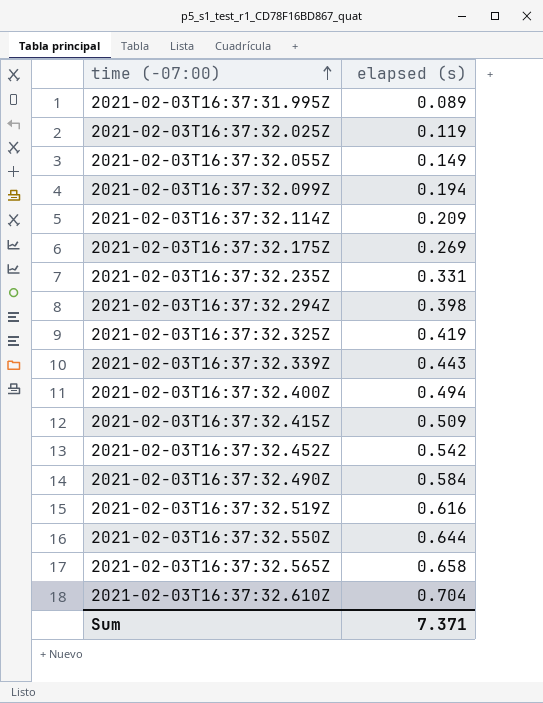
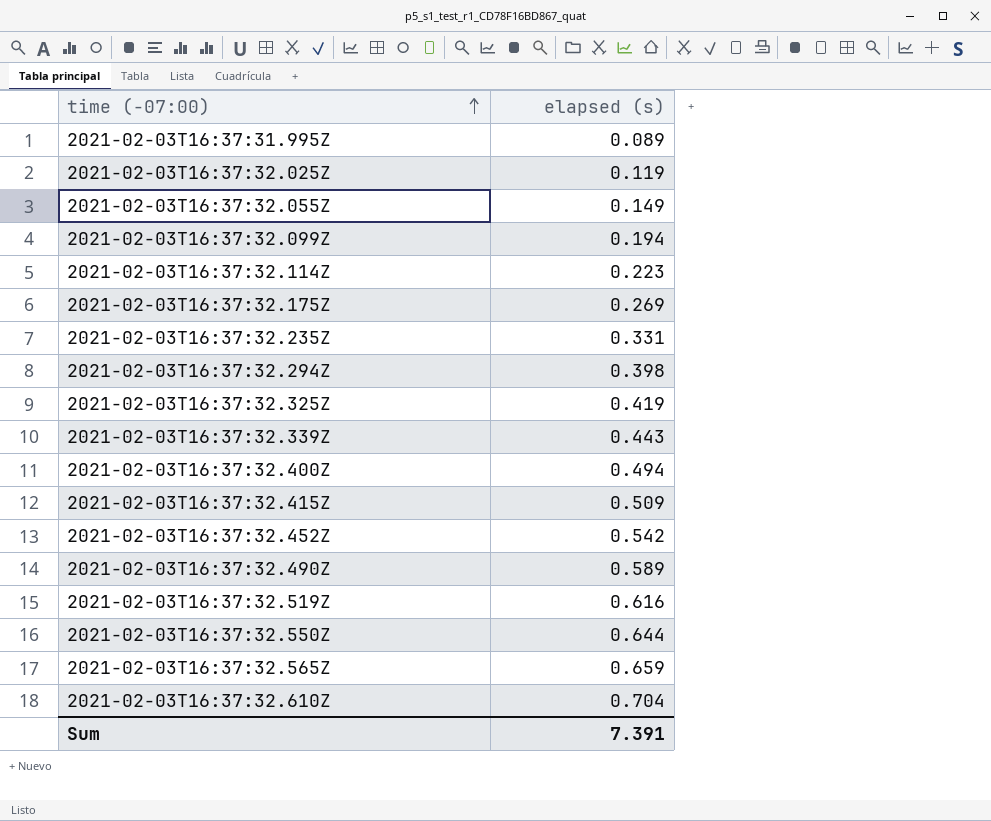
2021-02-03T16:37:32.114Z | elapsed (s): 0.209 -> 0.223
2021-02-03T16:37:32.490Z | elapsed (s): 0.584 -> 0.589
2021-02-03T16:37:32.565Z | elapsed (s): 0.658 -> 0.659
Sum | elapsed (s): 7.371 -> 7.391

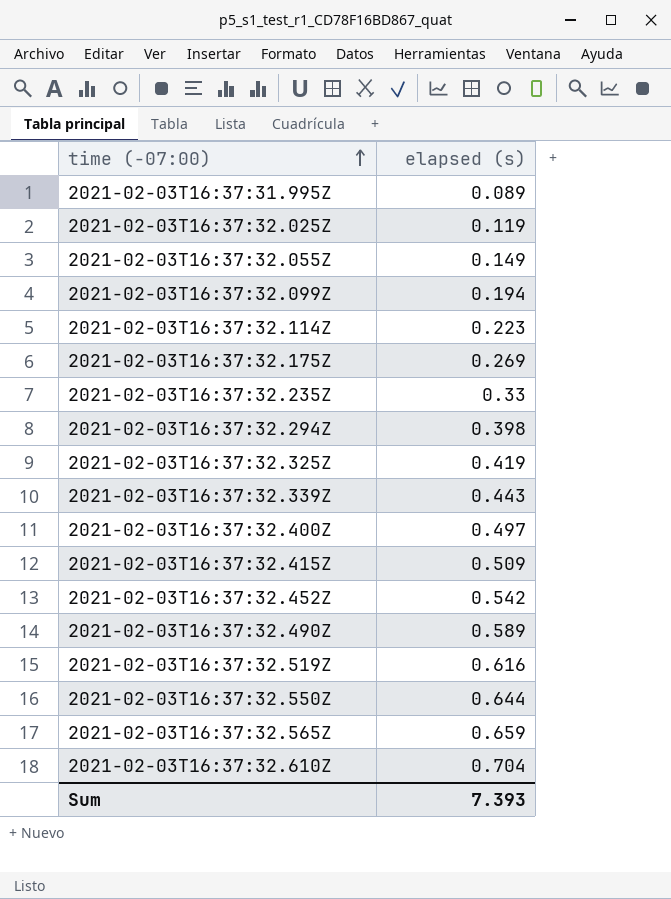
2021-02-03T16:37:32.235Z | elapsed (s): 0.331 -> 0.33
2021-02-03T16:37:32.400Z | elapsed (s): 0.494 -> 0.497
Sum | elapsed (s): 7.391 -> 7.393

